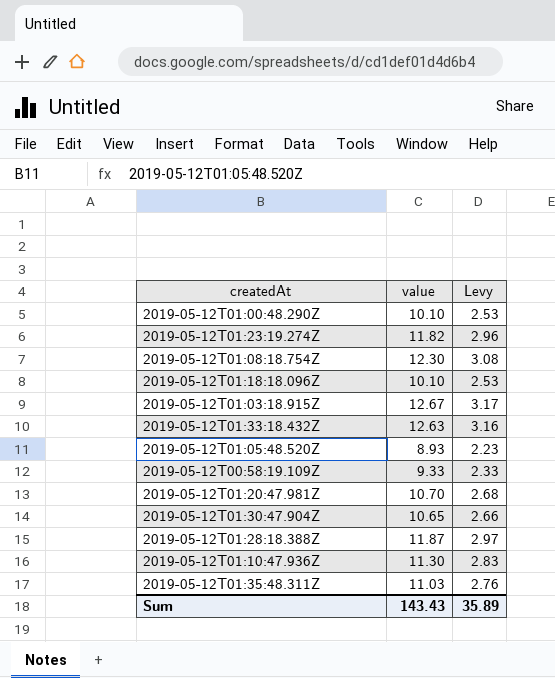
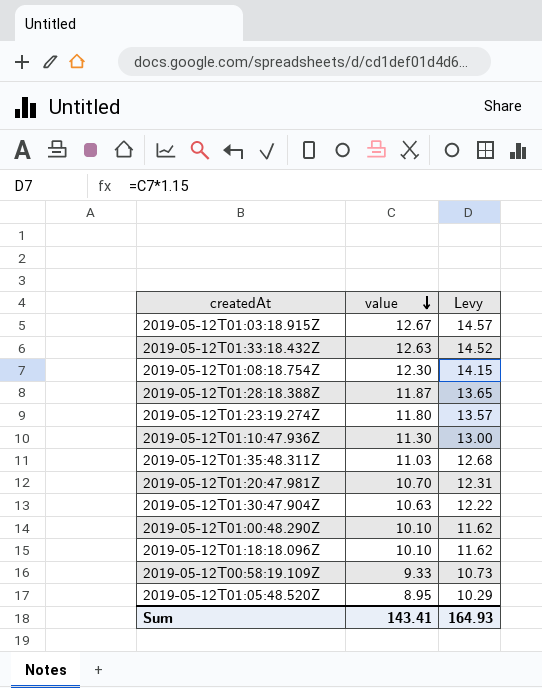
row order: none -> value descending
column Levy | formula: [value] * 0.25 -> [value] * 1.15
2019-05-12T01:23:19.274Z | value: 11.82 -> 11.80
2019-05-12T01:30:47.904Z | value: 10.65 -> 10.63
2019-05-12T01:05:48.520Z | value: 8.93 -> 8.95
Sum | value: 143.43 -> 143.41
Sum | Levy: 35.89 -> 164.93

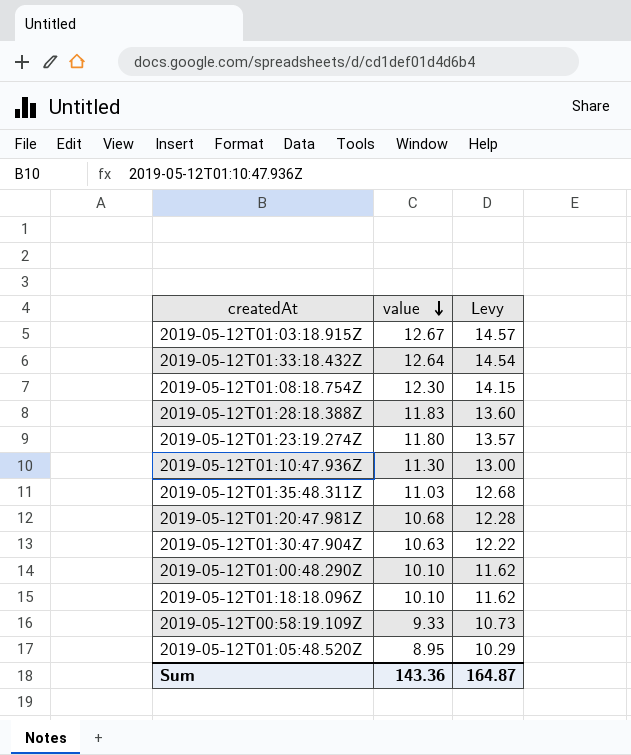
2019-05-12T01:33:18.432Z | value: 12.63 -> 12.64
2019-05-12T01:33:18.432Z | Levy: 14.52 -> 14.54
2019-05-12T01:28:18.388Z | value: 11.87 -> 11.83
2019-05-12T01:28:18.388Z | Levy: 13.65 -> 13.60
2019-05-12T01:20:47.981Z | value: 10.70 -> 10.68
2019-05-12T01:20:47.981Z | Levy: 12.31 -> 12.28
Sum | value: 143.41 -> 143.36
Sum | Levy: 164.93 -> 164.87

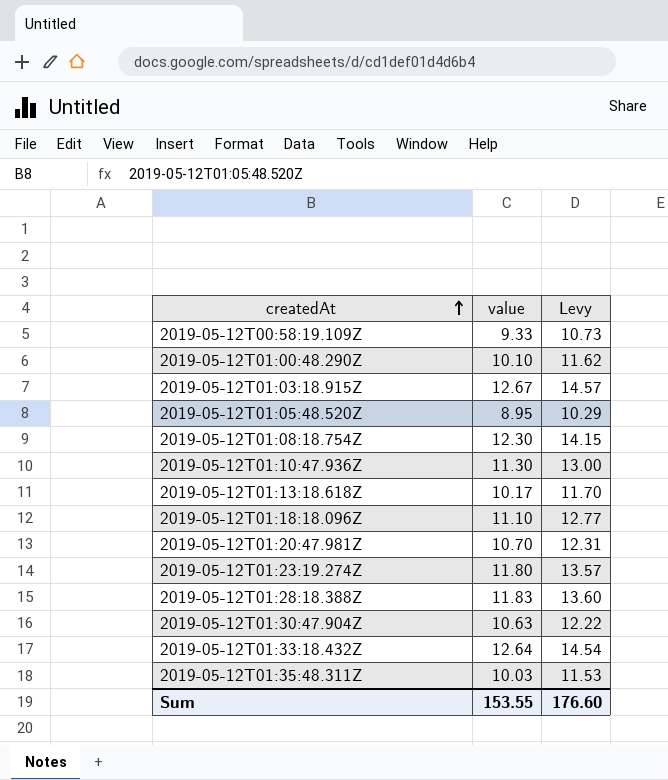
row order: value descending -> createdAt ascending
row 2019-05-12T01:13:18.618Z: none -> 10.17 | 11.70
2019-05-12T01:18:18.096Z | value: 10.10 -> 11.10
2019-05-12T01:18:18.096Z | Levy: 11.62 -> 12.77
2019-05-12T01:20:47.981Z | value: 10.68 -> 10.70
2019-05-12T01:20:47.981Z | Levy: 12.28 -> 12.31
2019-05-12T01:35:48.311Z | value: 11.03 -> 10.03
2019-05-12T01:35:48.311Z | Levy: 12.68 -> 11.53
Sum | value: 143.36 -> 153.55
Sum | Levy: 164.87 -> 176.60

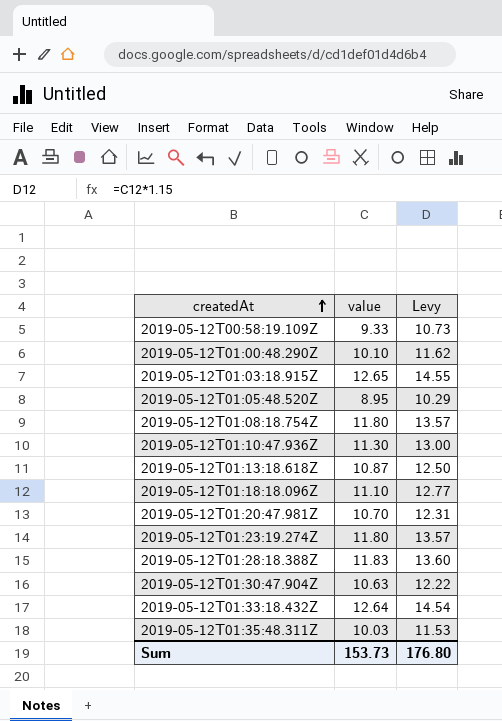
2019-05-12T01:03:18.915Z | value: 12.67 -> 12.65
2019-05-12T01:03:18.915Z | Levy: 14.57 -> 14.55
2019-05-12T01:08:18.754Z | value: 12.30 -> 11.80
2019-05-12T01:08:18.754Z | Levy: 14.15 -> 13.57
2019-05-12T01:13:18.618Z | value: 10.17 -> 10.87
2019-05-12T01:13:18.618Z | Levy: 11.70 -> 12.50
Sum | value: 153.55 -> 153.73
Sum | Levy: 176.60 -> 176.80

